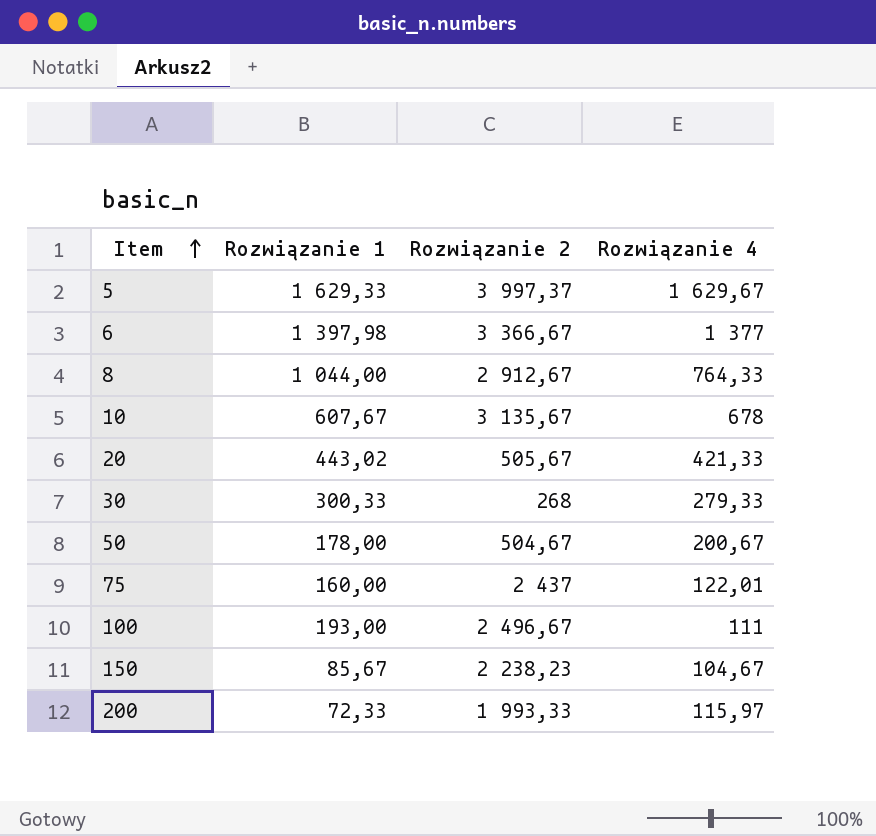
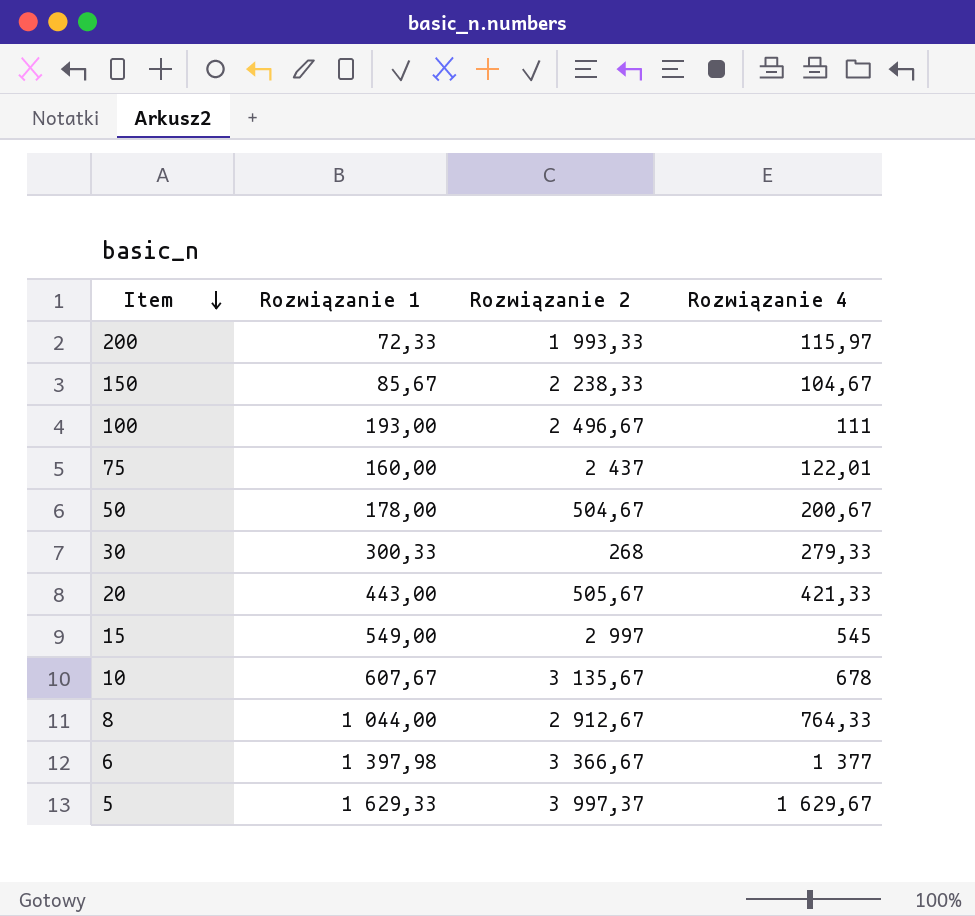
row order: Item ascending -> Item descending
150 | Rozwiązanie 2: 2 238,23 -> 2 238,33
20 | Rozwiązanie 1: 443,02 -> 443,00
row 15: none -> 549,00 | 2 997 | 545

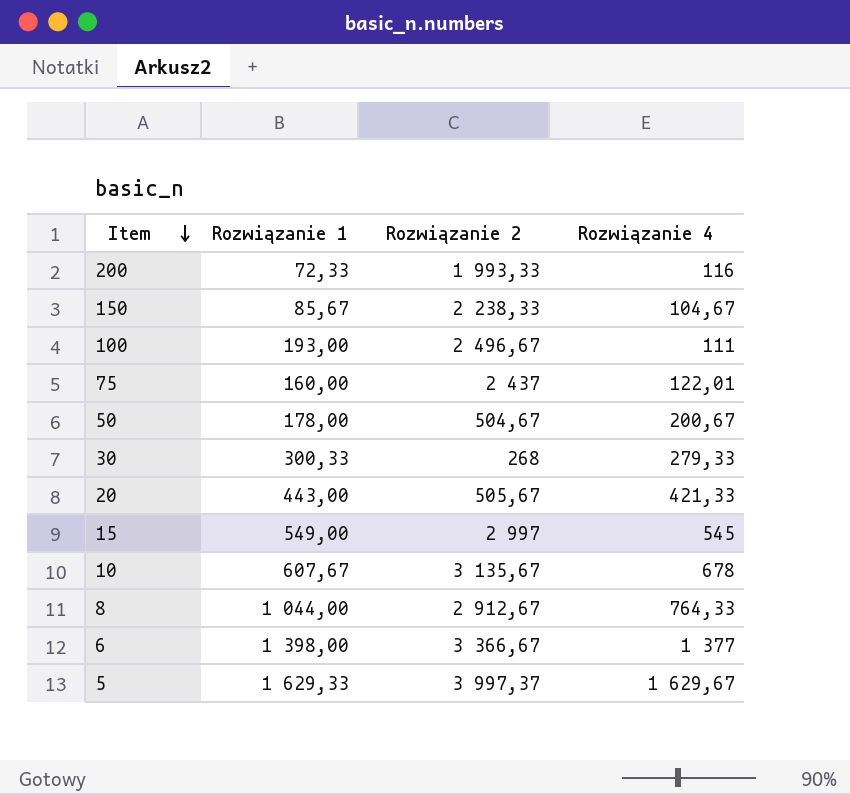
200 | Rozwiązanie 4: 115,97 -> 116
6 | Rozwiązanie 1: 1 397,98 -> 1 398,00

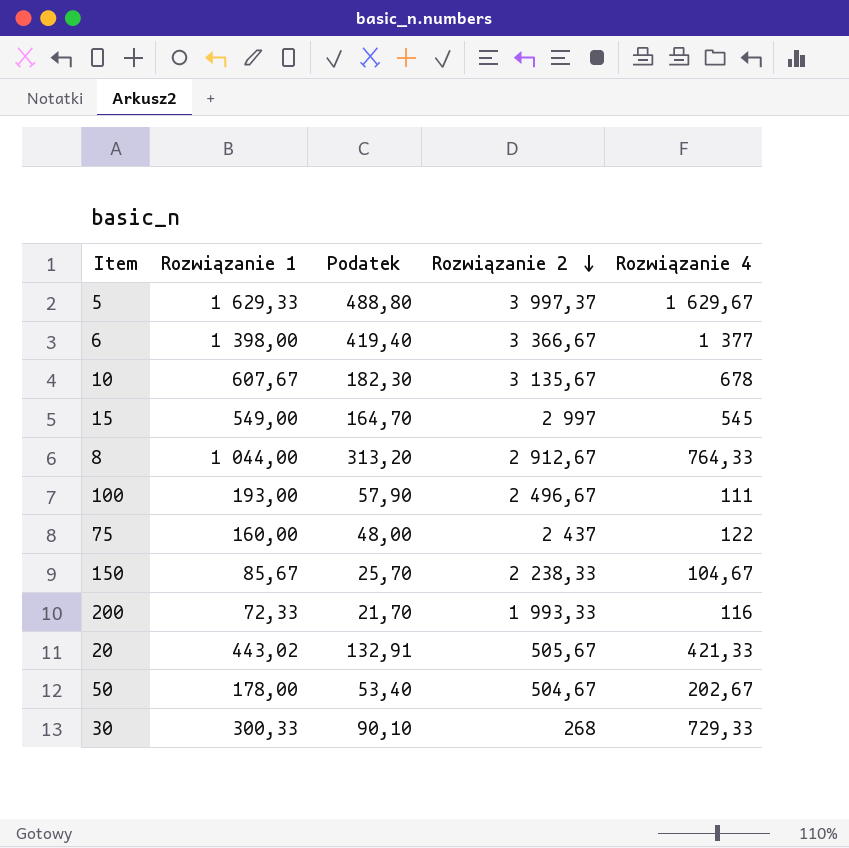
row order: Item descending -> Rozwiązanie 2 descending
column Podatek | formula: none -> [Rozwiązanie 1] * 0,3
75 | Rozwiązanie 4: 122,01 -> 122
20 | Rozwiązanie 1: 443,00 -> 443,02
50 | Rozwiązanie 4: 200,67 -> 202,67
30 | Rozwiązanie 4: 279,33 -> 729,33

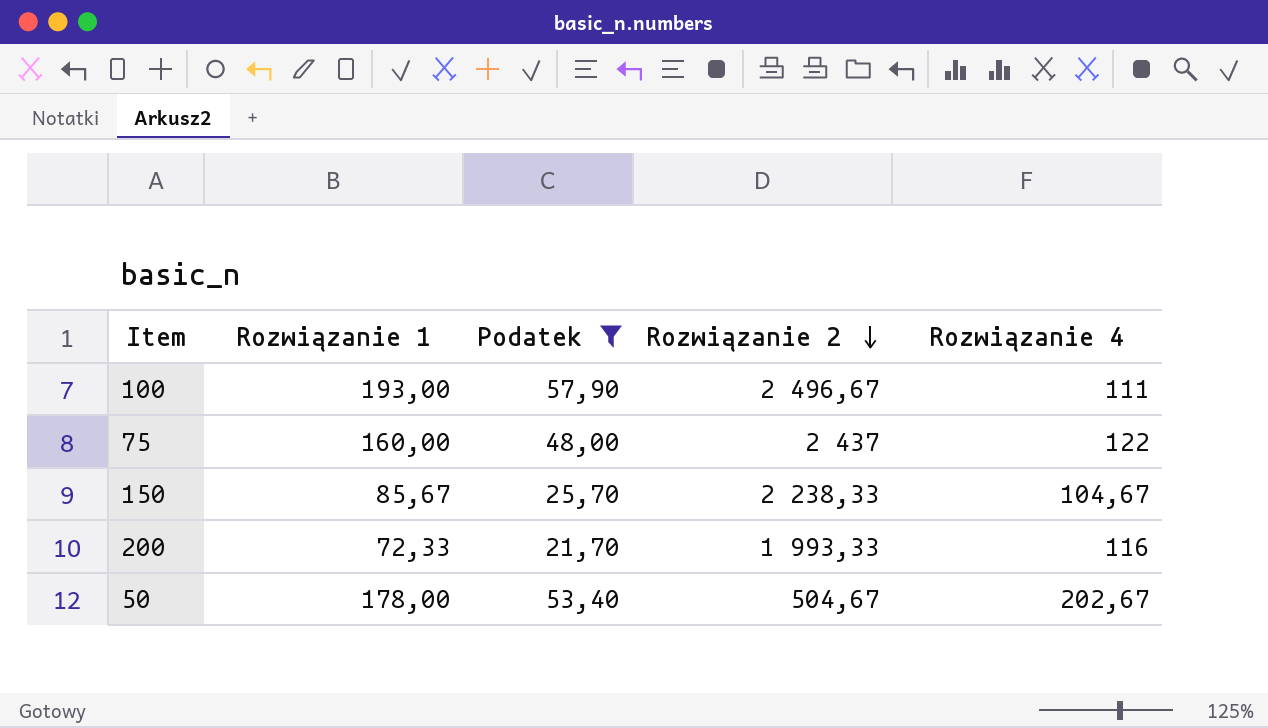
filter: none -> Podatek <= 57,90

